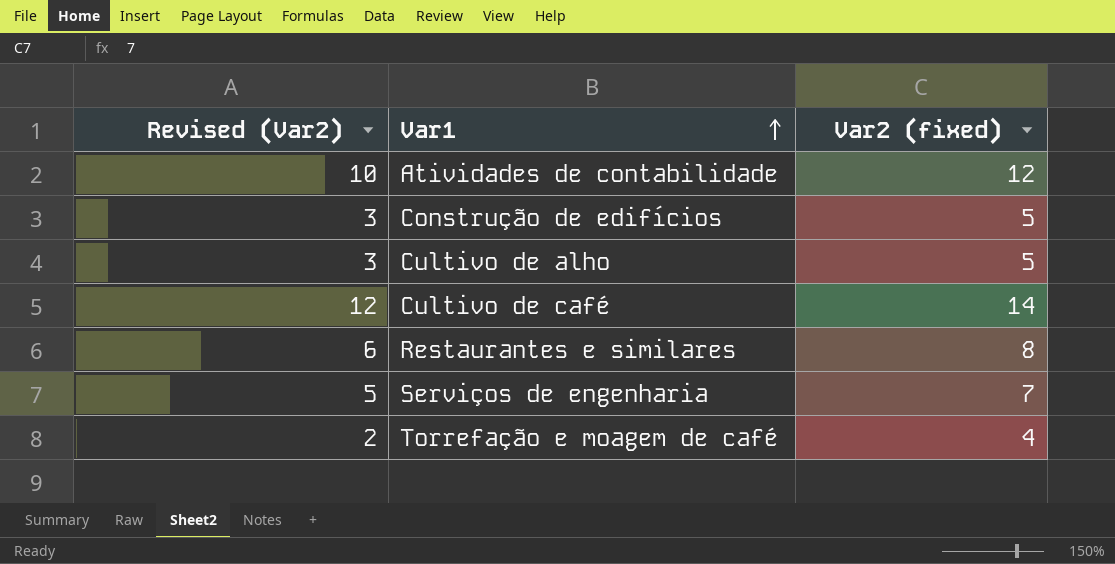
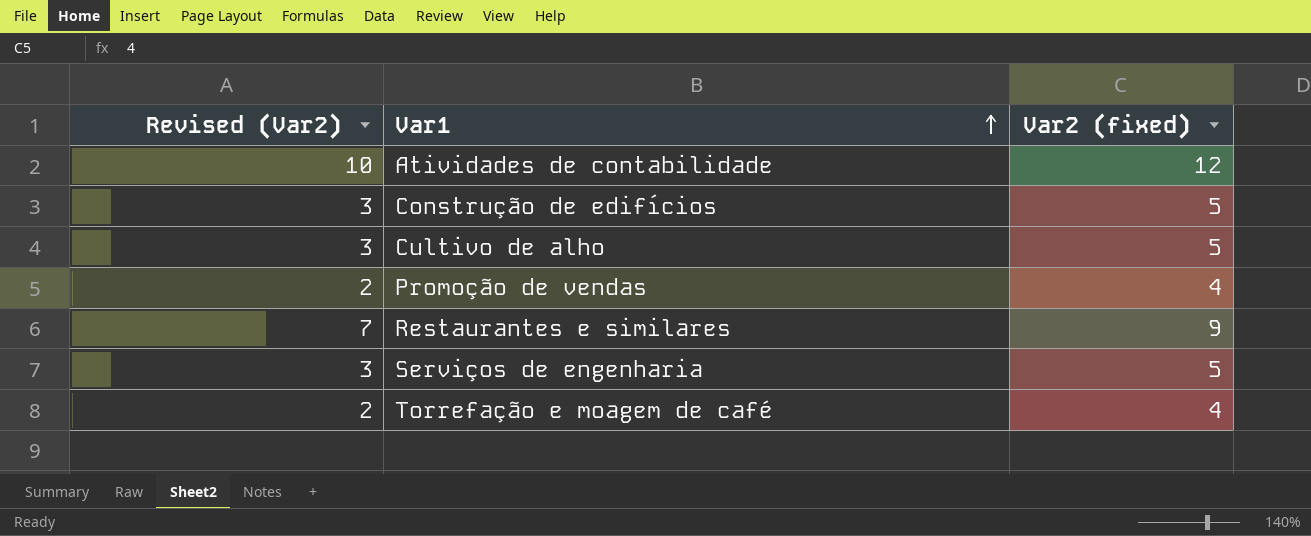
row Cultivo de café: 12 | 14 -> none
row Promoção de vendas: none -> 2 | 4
Restaurantes e similares | Revised (Var2): 6 -> 7
Restaurantes e similares | Var2 (fixed): 8 -> 9
Serviços de engenharia | Revised (Var2): 5 -> 3
Serviços de engenharia | Var2 (fixed): 7 -> 5

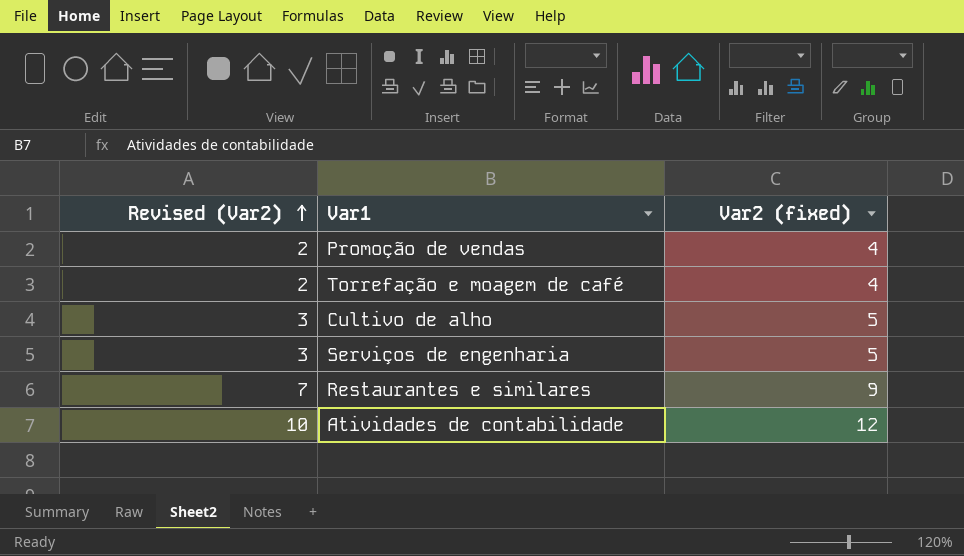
row order: Var1 ascending -> Revised (Var2) ascending
row Construção de edifícios: 3 | 5 -> none

